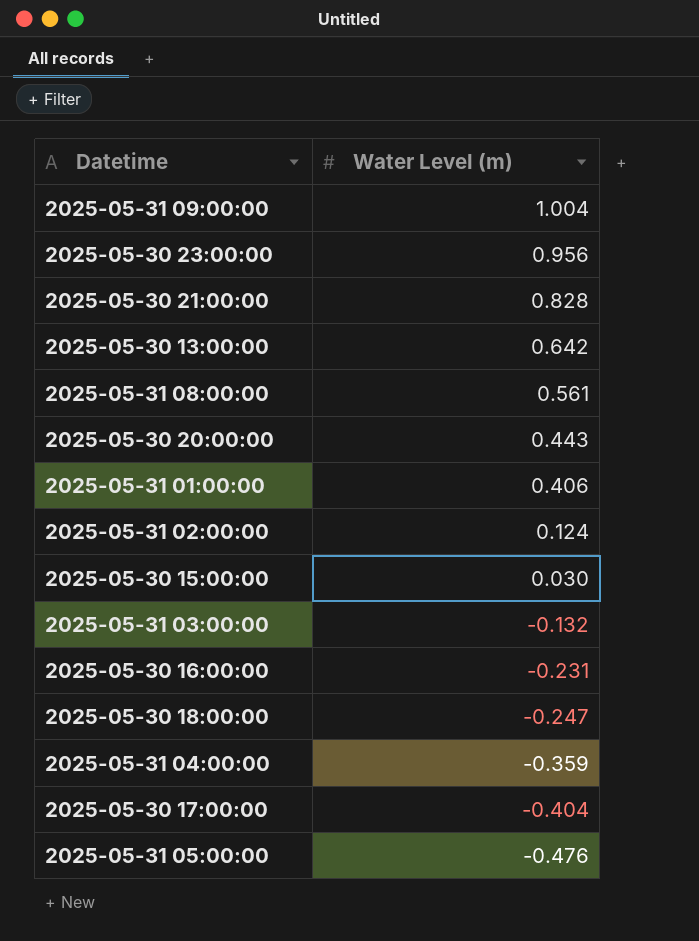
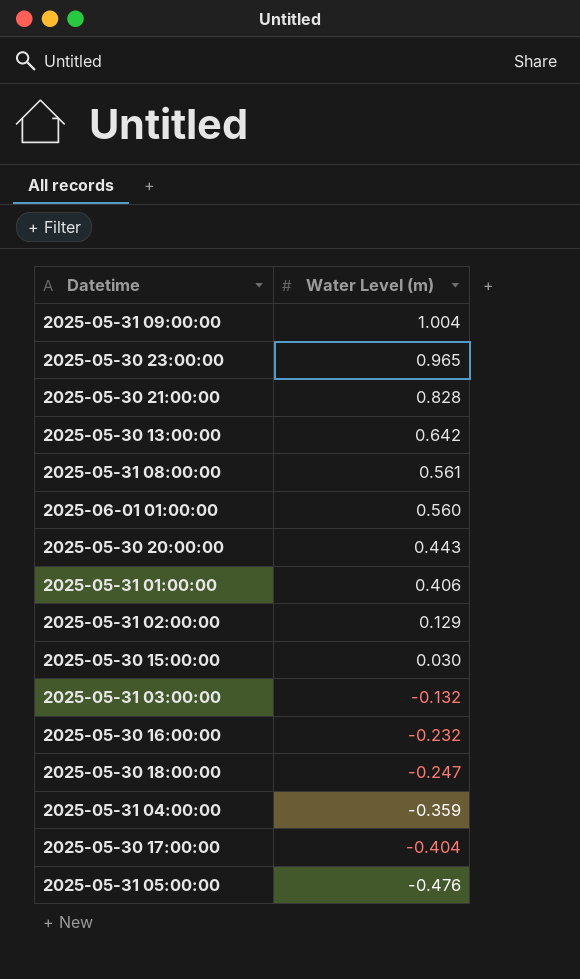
2025-05-30 23:00:00 | Water Level (m): 0.956 -> 0.965
row 2025-06-01 01:00:00: none -> 0.560
2025-05-31 02:00:00 | Water Level (m): 0.124 -> 0.129
2025-05-30 16:00:00 | Water Level (m): -0.231 -> -0.232

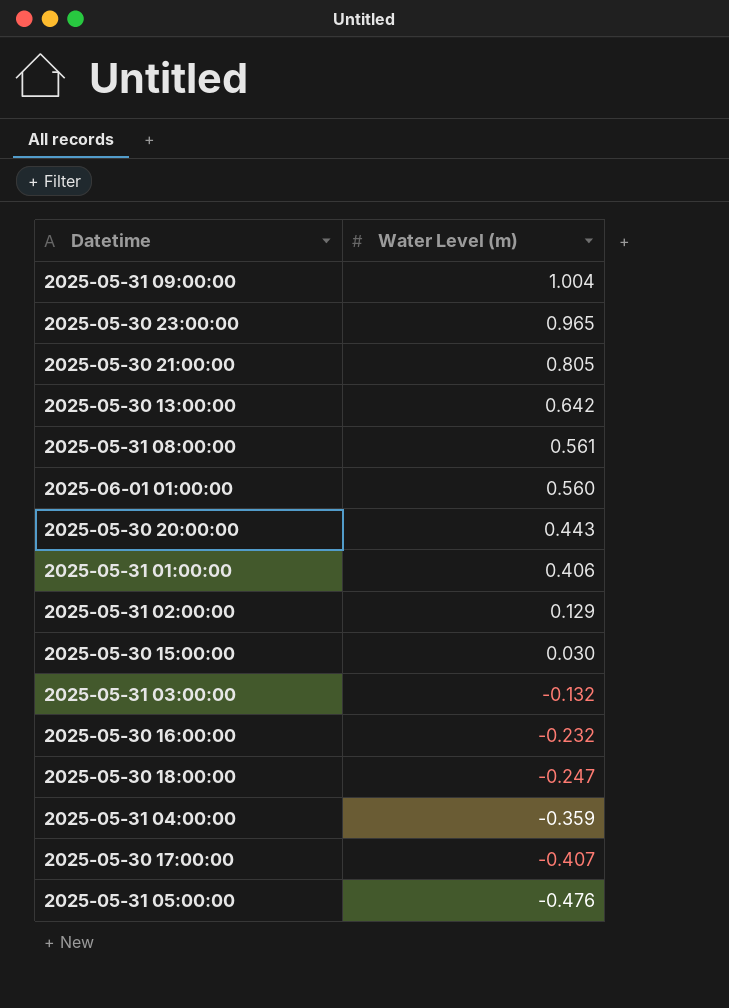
2025-05-30 21:00:00 | Water Level (m): 0.828 -> 0.805
2025-05-30 17:00:00 | Water Level (m): -0.404 -> -0.407

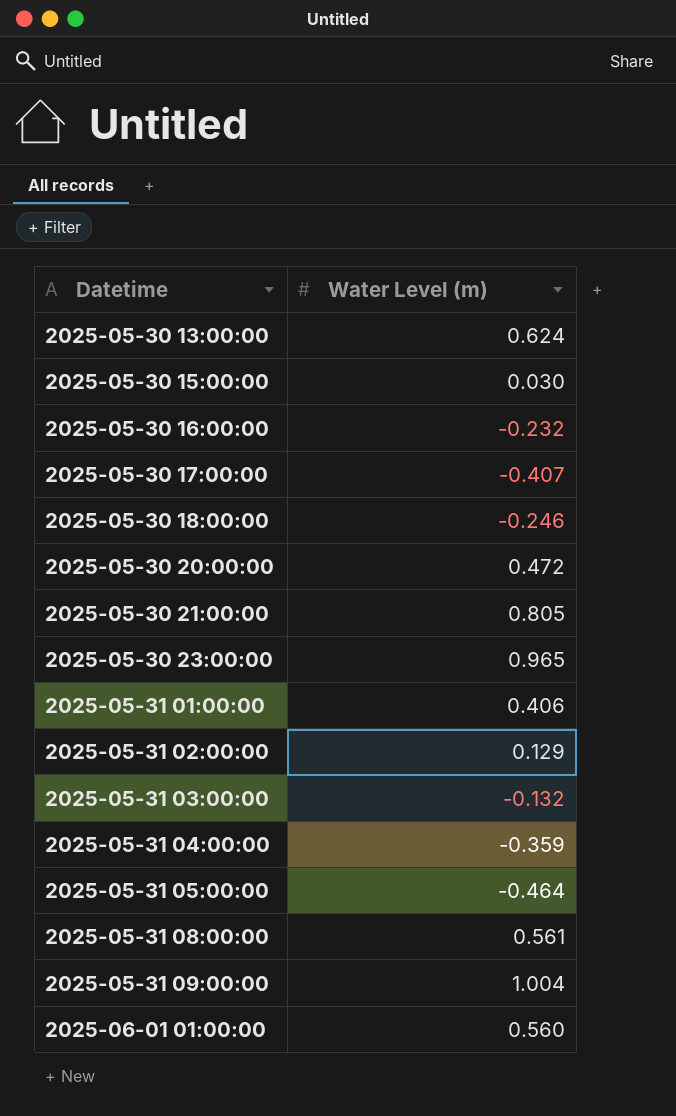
row order: Water Level (m) descending -> Datetime ascending
2025-05-30 13:00:00 | Water Level (m): 0.642 -> 0.624
2025-05-30 18:00:00 | Water Level (m): -0.247 -> -0.246
2025-05-30 20:00:00 | Water Level (m): 0.443 -> 0.472
2025-05-31 05:00:00 | Water Level (m): -0.476 -> -0.464

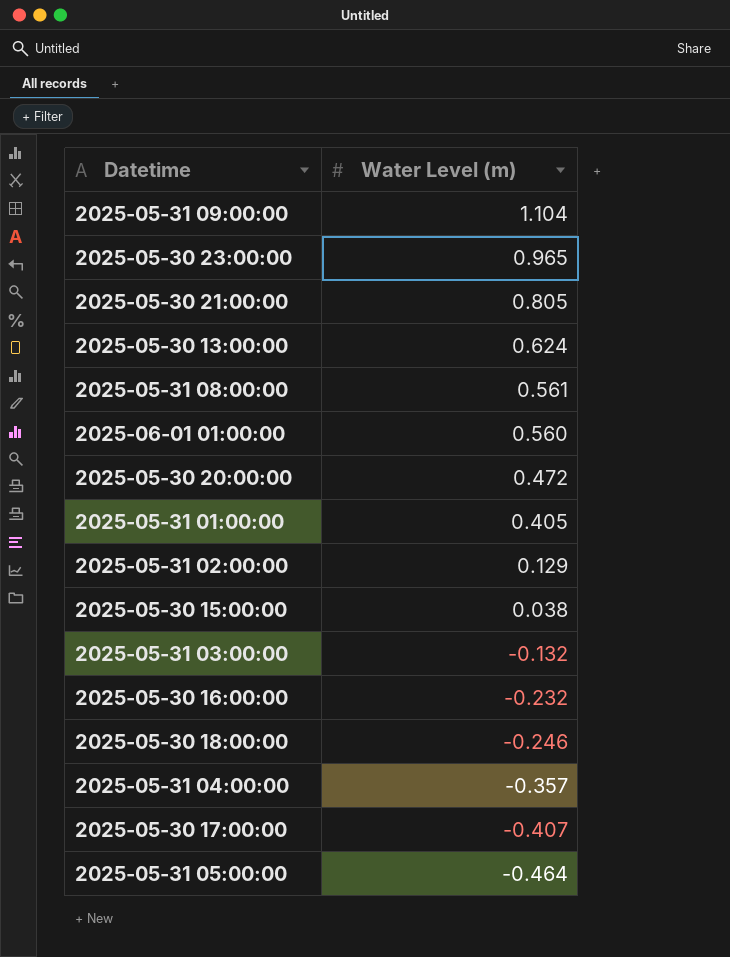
row order: Datetime ascending -> Water Level (m) descending
2025-05-31 09:00:00 | Water Level (m): 1.004 -> 1.104
2025-05-31 01:00:00 | Water Level (m): 0.406 -> 0.405
2025-05-30 15:00:00 | Water Level (m): 0.030 -> 0.038
2025-05-31 04:00:00 | Water Level (m): -0.359 -> -0.357

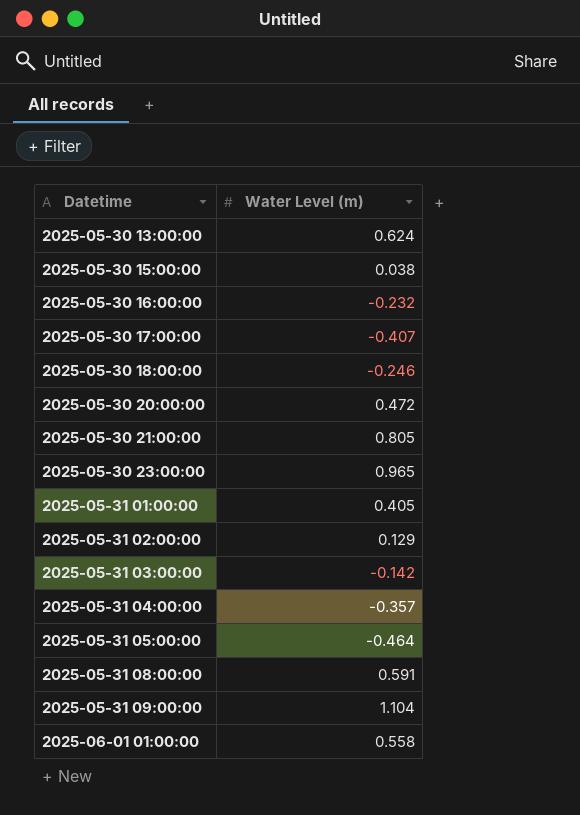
row order: Water Level (m) descending -> Datetime ascending
2025-05-31 03:00:00 | Water Level (m): -0.132 -> -0.142
2025-05-31 08:00:00 | Water Level (m): 0.561 -> 0.591
2025-06-01 01:00:00 | Water Level (m): 0.560 -> 0.558

